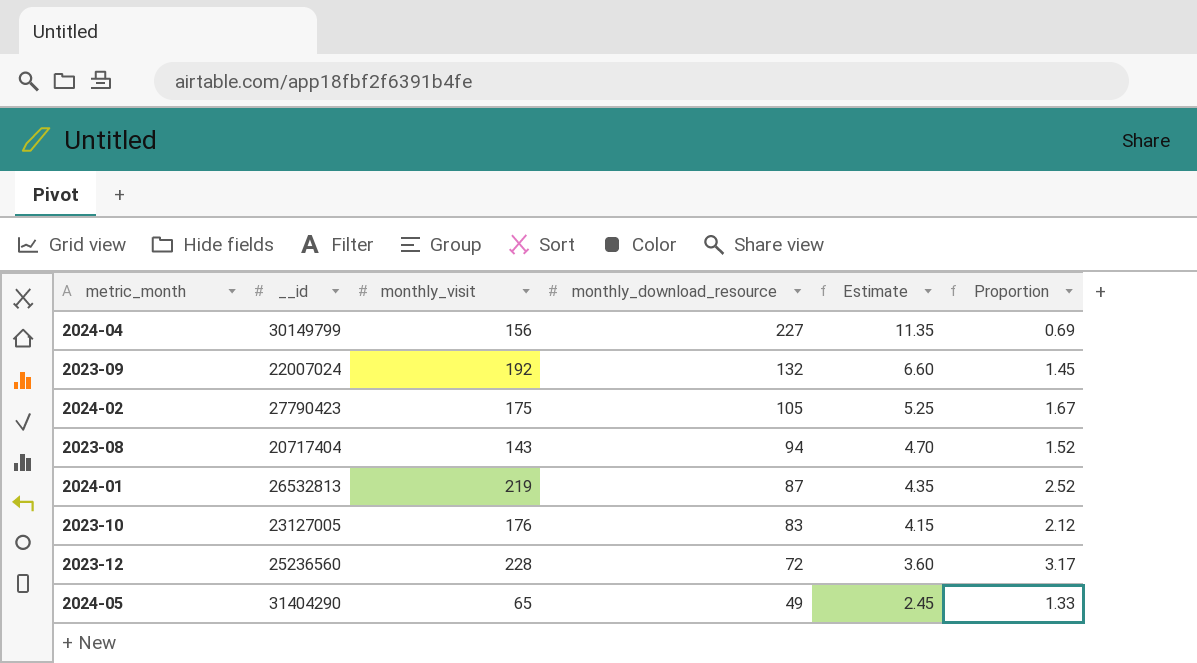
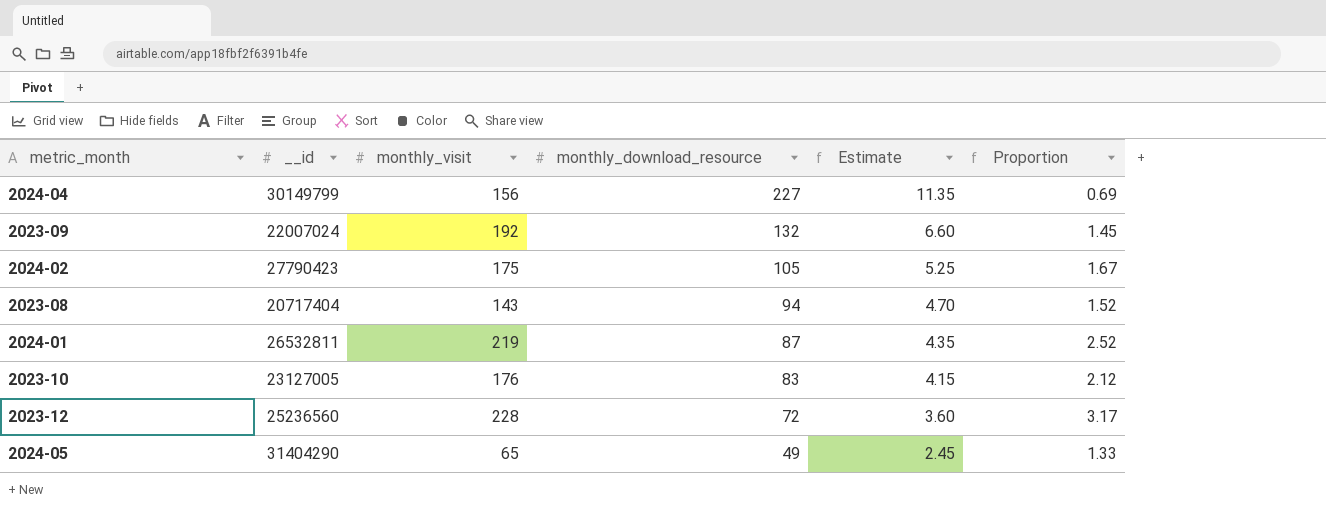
2024-01 | __id: 26532813 -> 26532811

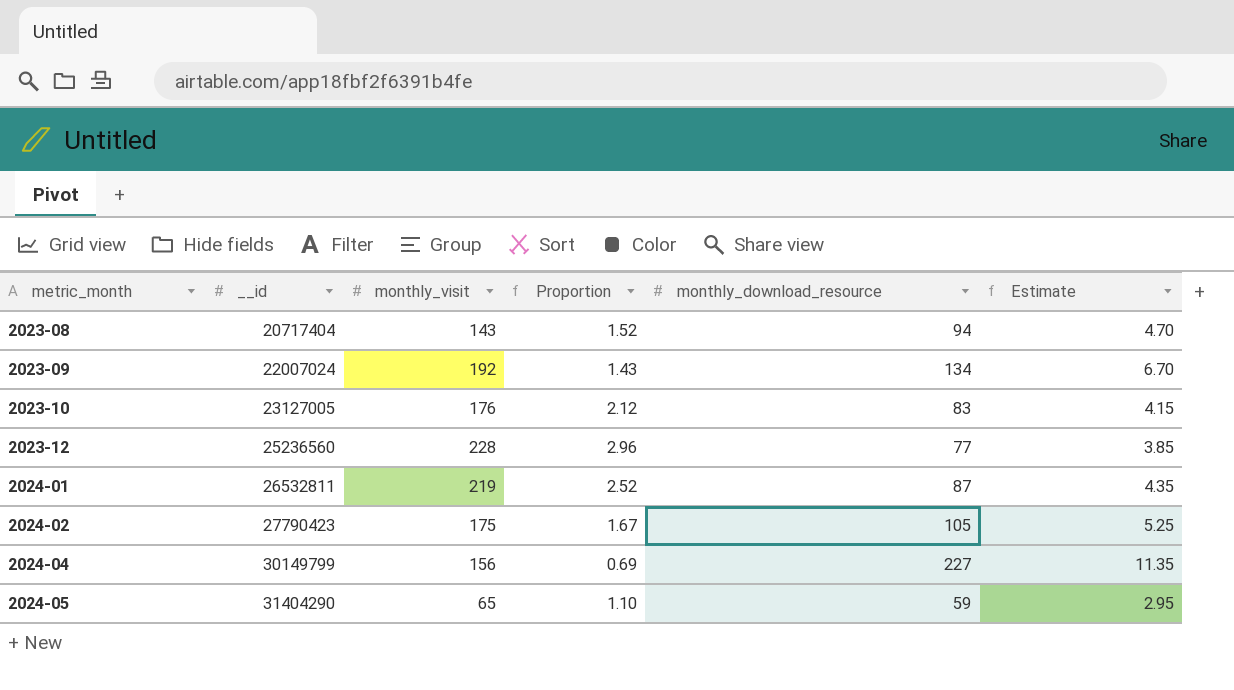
row order: monthly_download_resource descending -> metric_month ascending
column Proportion | position: 6 -> 4
2023-09 | Proportion: 1.45 -> 1.43
2023-09 | monthly_download_resource: 132 -> 134
2023-09 | Estimate: 6.60 -> 6.70
2023-12 | Proportion: 3.17 -> 2.96
2023-12 | monthly_download_resource: 72 -> 77
2023-12 | Estimate: 3.60 -> 3.85
2024-05 | Proportion: 1.33 -> 1.10
2024-05 | monthly_download_resource: 49 -> 59
2024-05 | Estimate: 2.45 -> 2.95

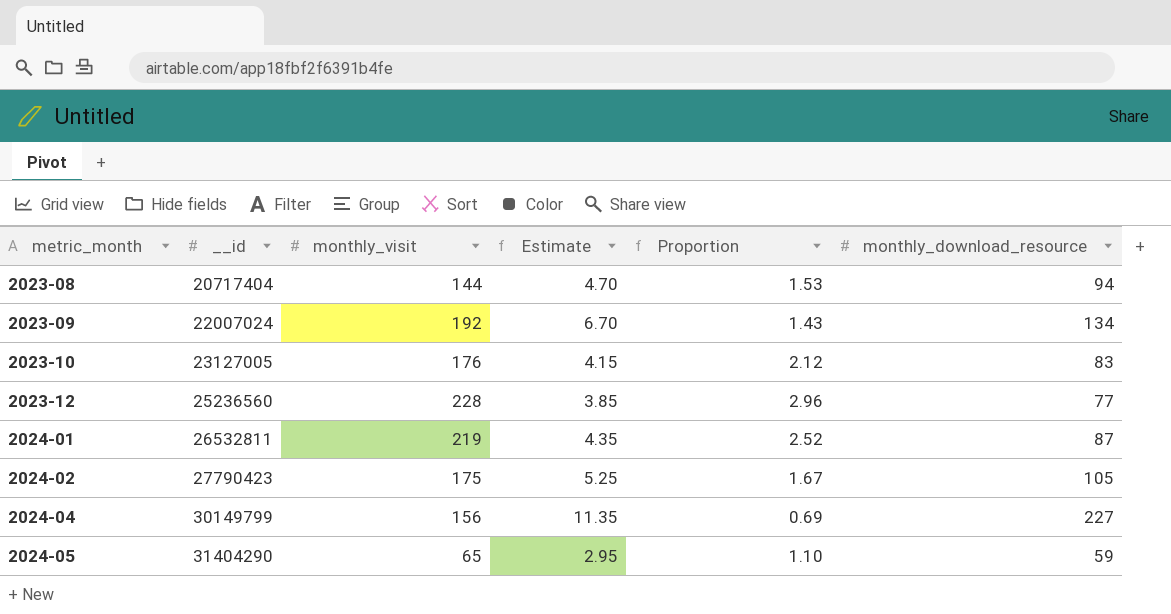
column Estimate | position: 6 -> 4
2023-08 | monthly_visit: 143 -> 144
2023-08 | Proportion: 1.52 -> 1.53

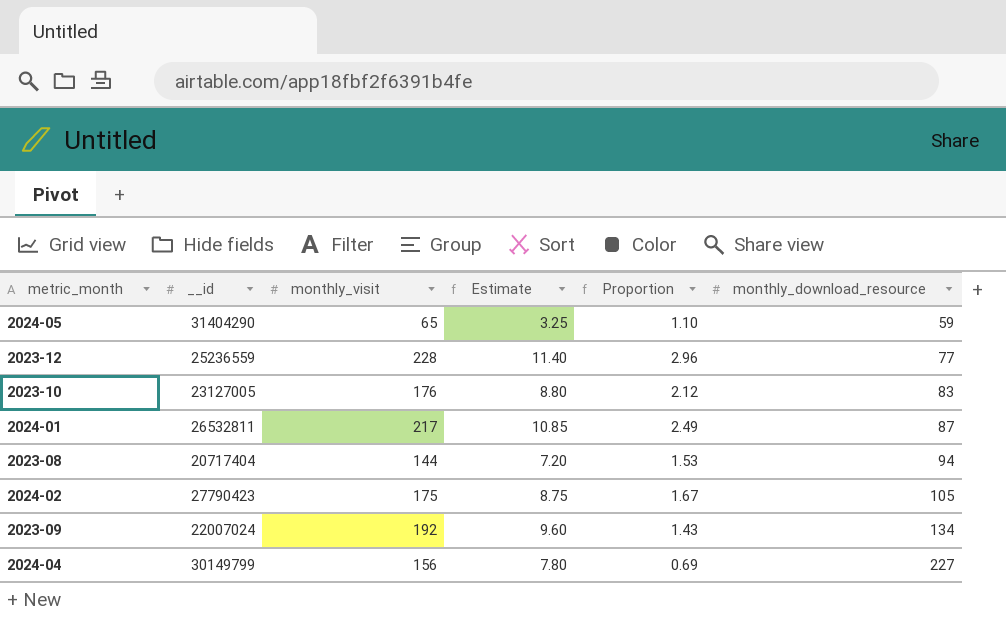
row order: metric_month ascending -> monthly_download_resource ascending
column Estimate | formula: [monthly_download_resource] * 0.05 -> [monthly_visit] * 0.05
2023-12 | __id: 25236560 -> 25236559
2024-01 | monthly_visit: 219 -> 217
2024-01 | Proportion: 2.52 -> 2.49

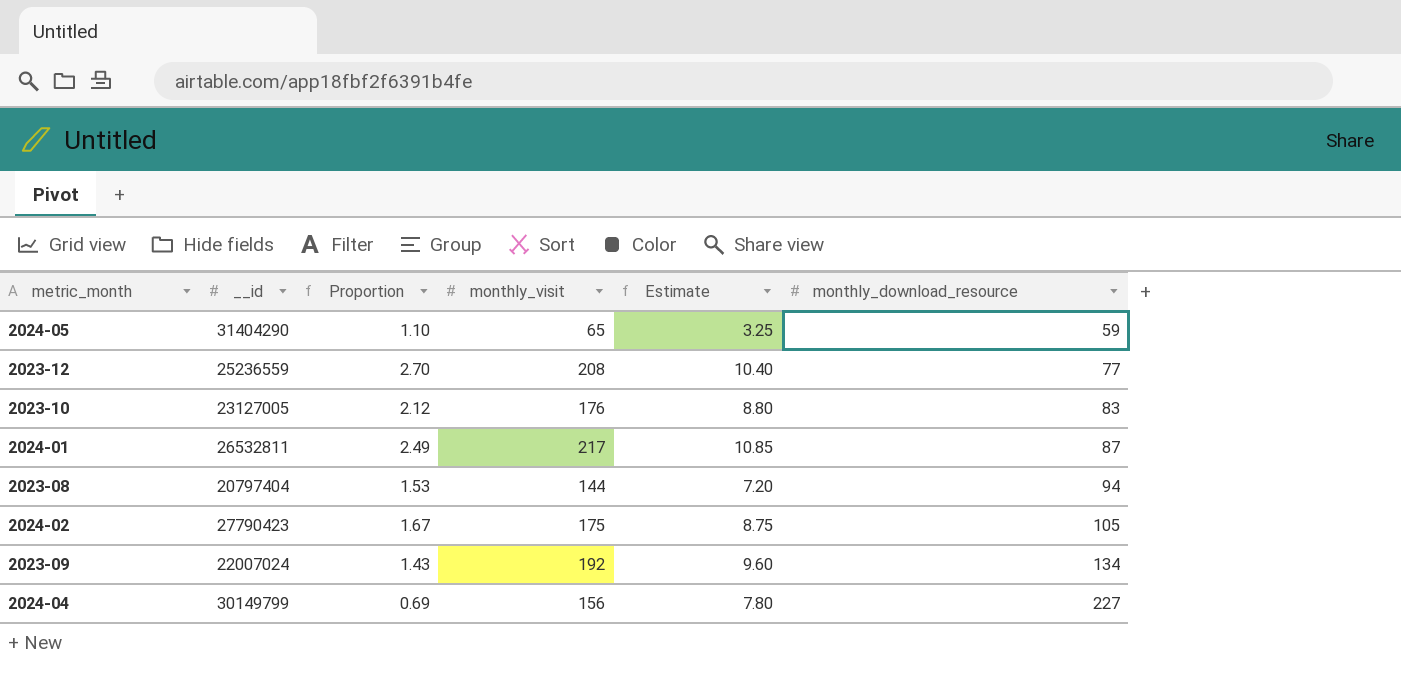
column Proportion | position: 5 -> 3
2023-12 | Proportion: 2.96 -> 2.70
2023-12 | monthly_visit: 228 -> 208
2023-12 | Estimate: 11.40 -> 10.40
2023-08 | __id: 20717404 -> 20797404

